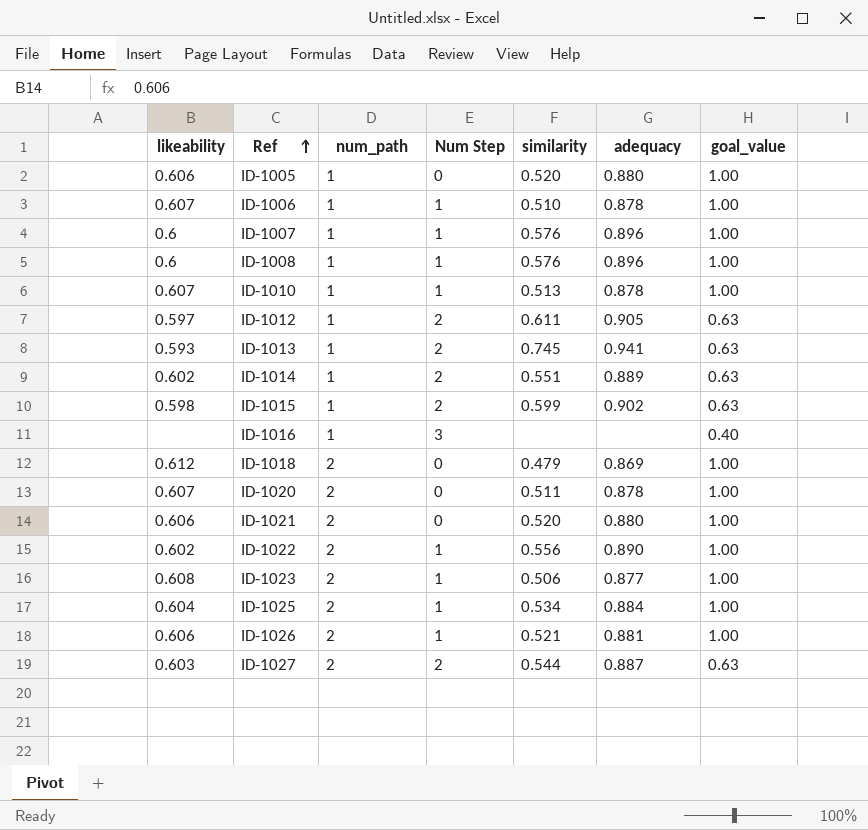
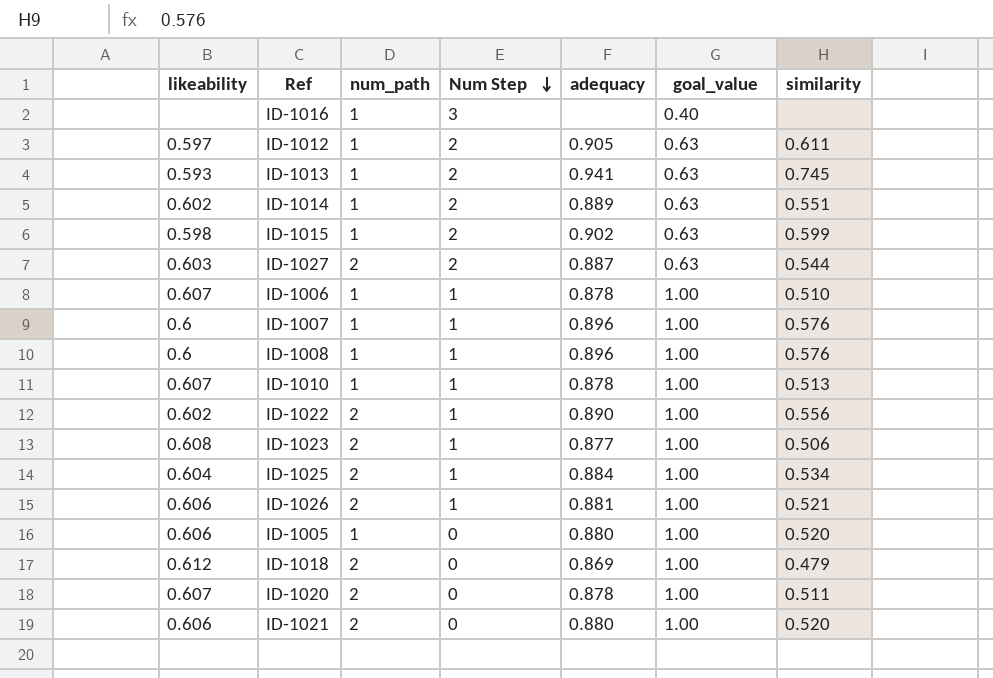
row order: Ref ascending -> Num Step descending
column similarity | position: 5 -> 7

